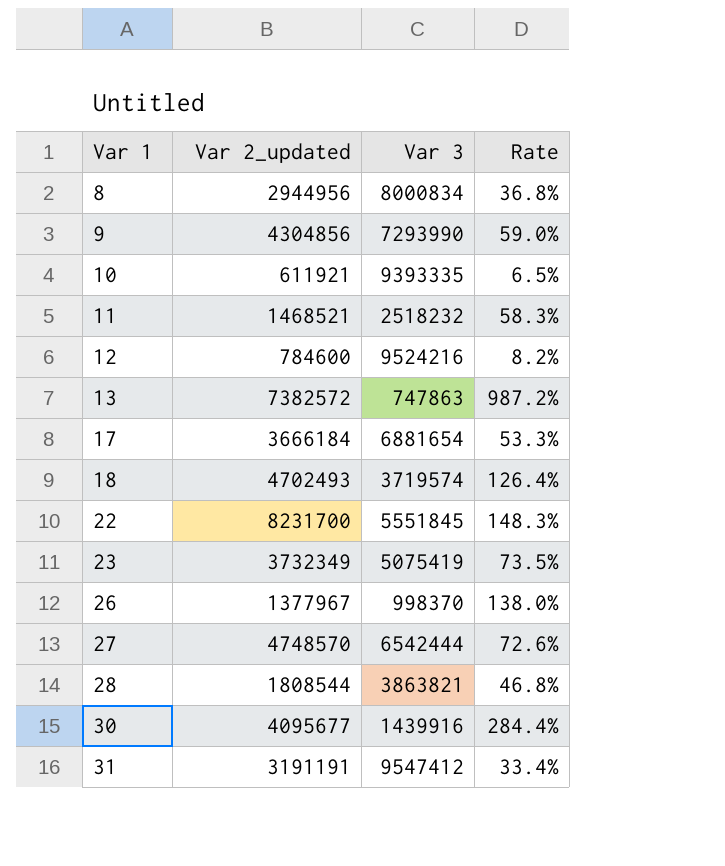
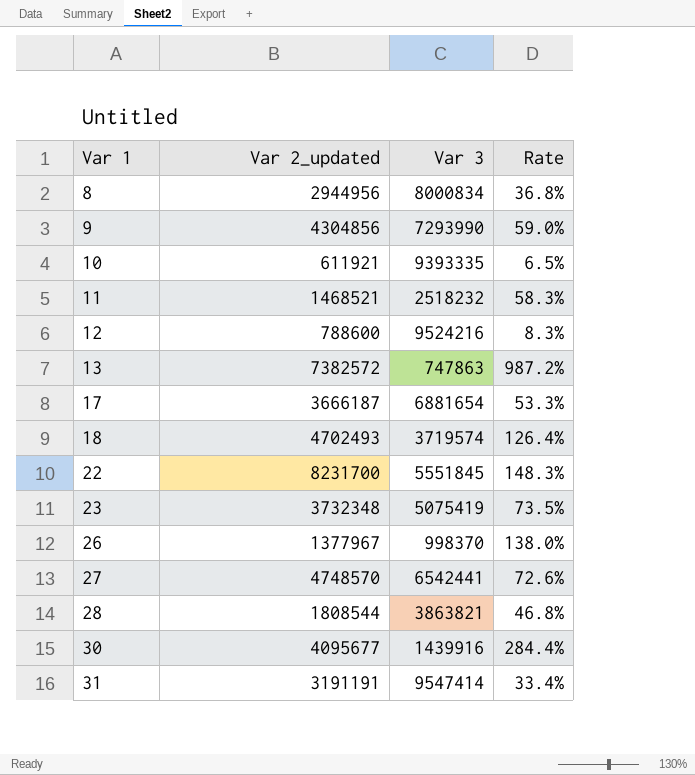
12 | Var 2_updated: 784600 -> 788600
12 | Rate: 8.2% -> 8.3%
17 | Var 2_updated: 3666184 -> 3666187
23 | Var 2_updated: 3732349 -> 3732348
27 | Var 3: 6542444 -> 6542441
31 | Var 3: 9547412 -> 9547414

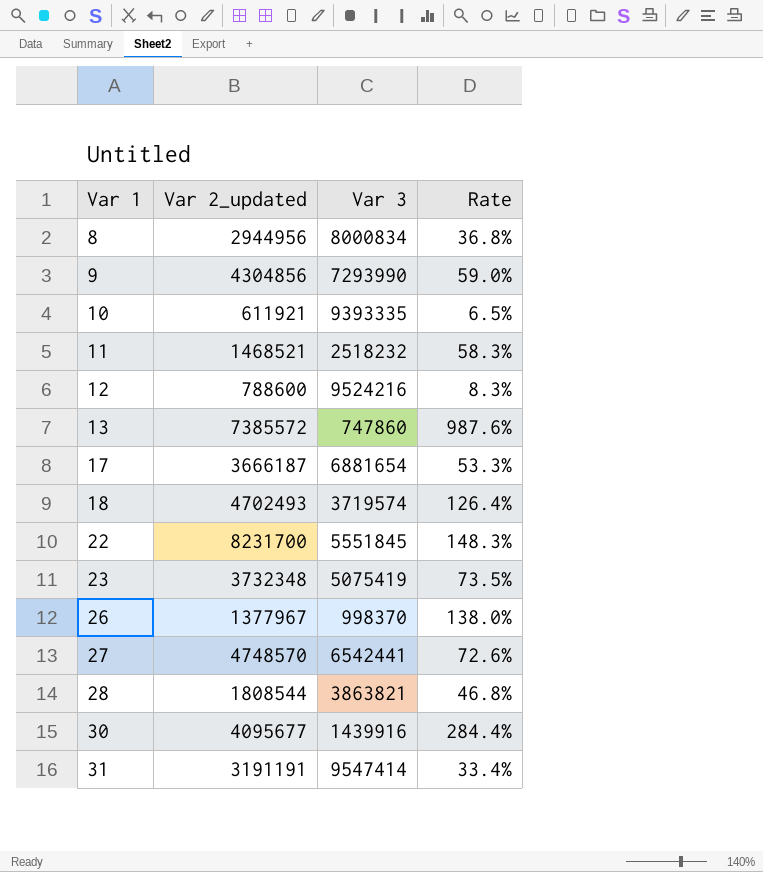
13 | Var 2_updated: 7382572 -> 7385572
13 | Var 3: 747863 -> 747860
13 | Rate: 987.2% -> 987.6%

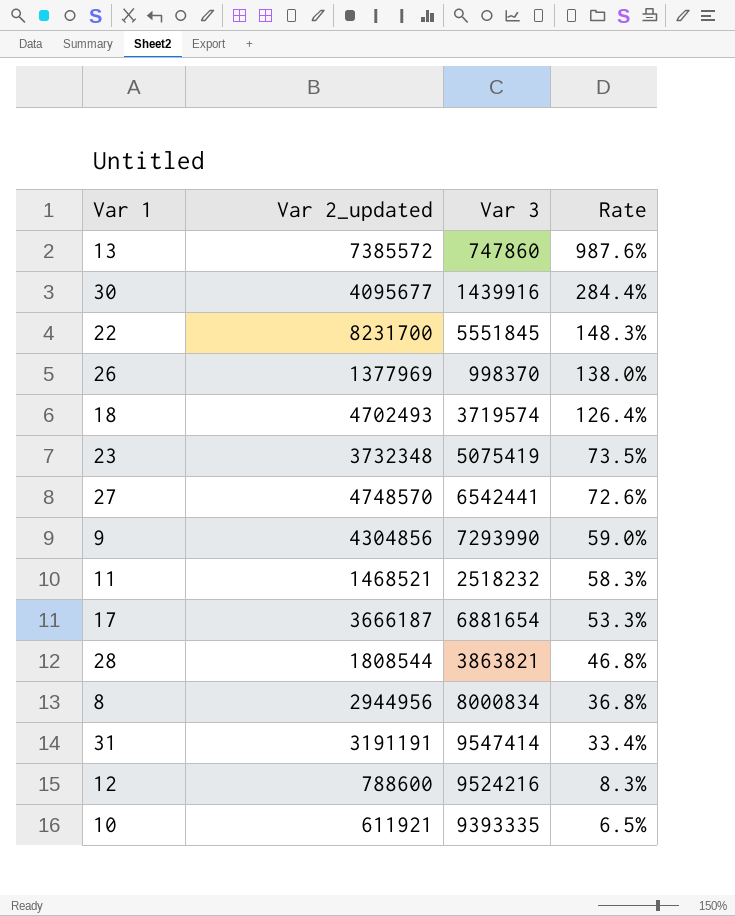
row order: Var 1 ascending -> Rate descending
26 | Var 2_updated: 1377967 -> 1377969

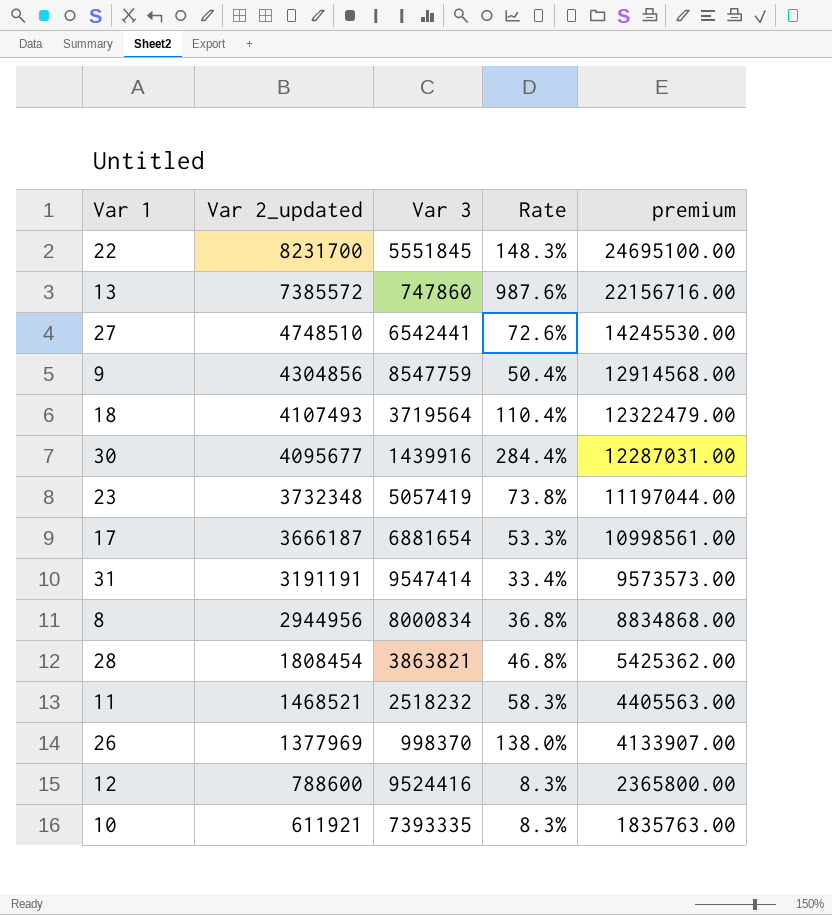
row order: Rate descending -> Var 2_updated descending
column premium | formula: none -> [Var 2_updated] * 3
27 | Var 2_updated: 4748570 -> 4748510
9 | Var 3: 7293990 -> 8547759
9 | Rate: 59.0% -> 50.4%
18 | Var 2_updated: 4702493 -> 4107493
18 | Var 3: 3719574 -> 3719564
18 | Rate: 126.4% -> 110.4%
23 | Var 3: 5075419 -> 5057419
23 | Rate: 73.5% -> 73.8%
28 | Var 2_updated: 1808544 -> 1808454
12 | Var 3: 9524216 -> 9524416
10 | Var 3: 9393335 -> 7393335
10 | Rate: 6.5% -> 8.3%

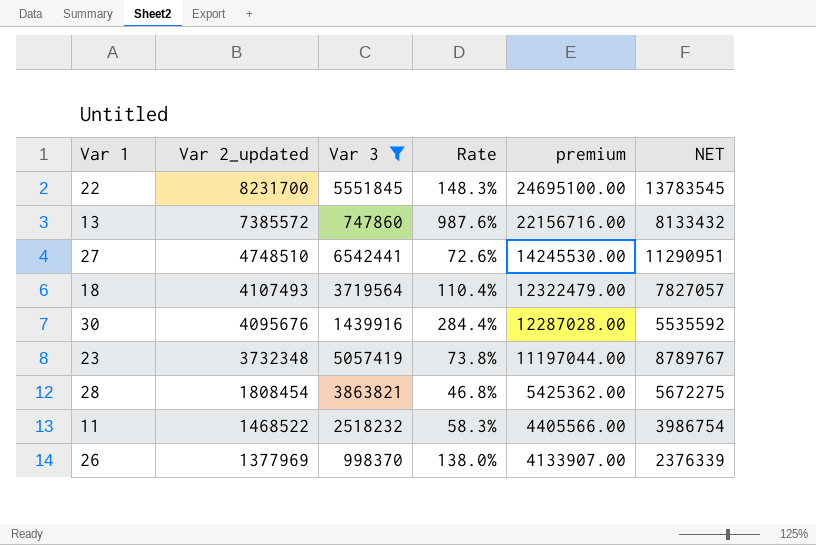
filter: none -> Var 3 <= 6542441
column NET | formula: none -> [Var 2_updated] + [Var 3]
30 | Var 2_updated: 4095677 -> 4095676
30 | premium: 12287031.00 -> 12287028.00
11 | Var 2_updated: 1468521 -> 1468522
11 | premium: 4405563.00 -> 4405566.00

